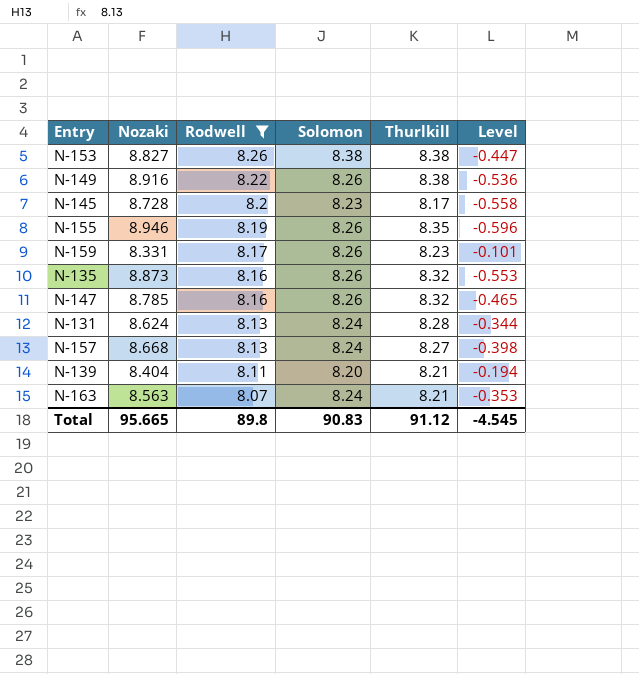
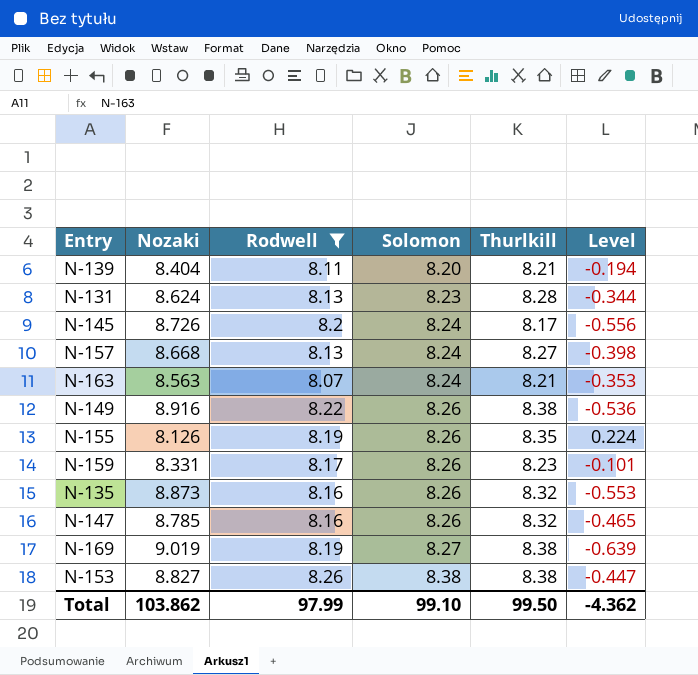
row order: Rodwell descending -> Solomon ascending
N-131 | Solomon: 8.24 -> 8.23
N-145 | Nozaki: 8.728 -> 8.726
N-145 | Solomon: 8.23 -> 8.24
N-145 | Level: -0.558 -> -0.556
N-155 | Nozaki: 8.946 -> 8.126
N-155 | Level: -0.596 -> 0.224
row N-169: none -> 9.019 | 8.19 | 8.27 | 8.38 | -0.639
Total | Nozaki: 95.665 -> 103.862
Total | Rodwell: 89.8 -> 97.99
Total | Solomon: 90.83 -> 99.10
Total | Thurlkill: 91.12 -> 99.50
Total | Level: -4.545 -> -4.362

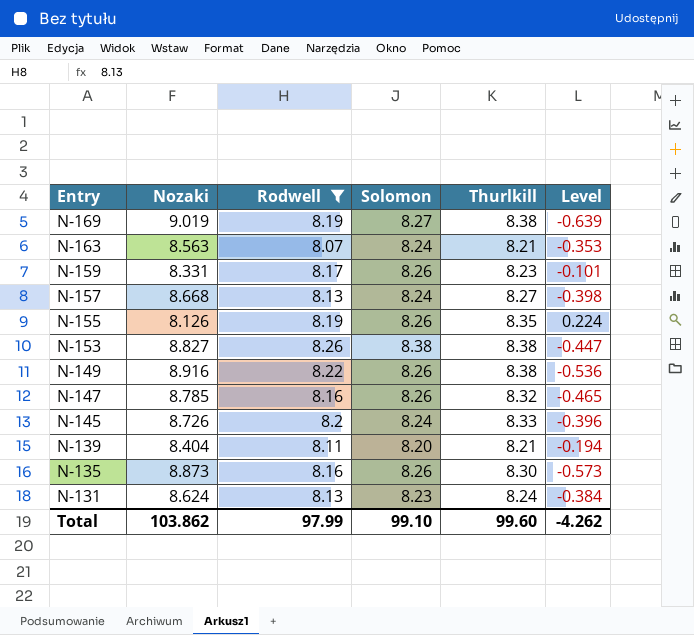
row order: Solomon ascending -> Entry descending
N-145 | Thurlkill: 8.17 -> 8.33
N-145 | Level: -0.556 -> -0.396
N-135 | Thurlkill: 8.32 -> 8.30
N-135 | Level: -0.553 -> -0.573
N-131 | Thurlkill: 8.28 -> 8.24
N-131 | Level: -0.344 -> -0.384
Total | Thurlkill: 99.50 -> 99.60
Total | Level: -4.362 -> -4.262

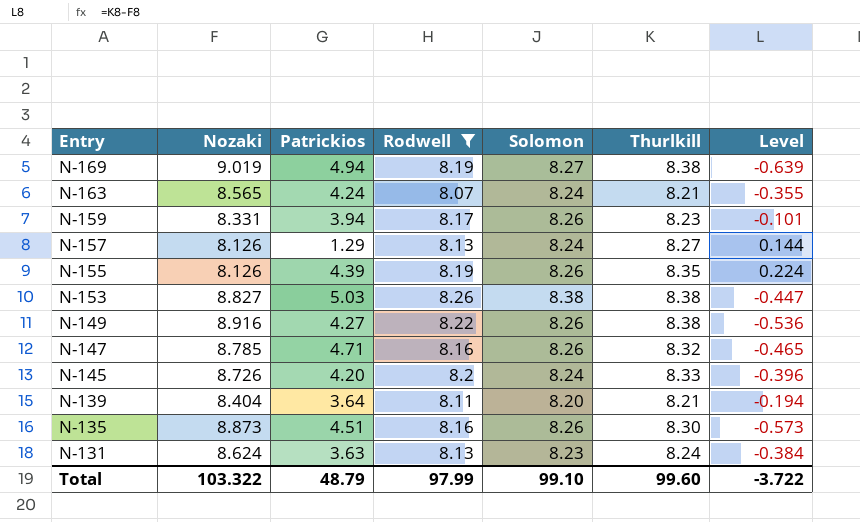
column Patrickios | position: none -> 3
N-163 | Nozaki: 8.563 -> 8.565
N-163 | Level: -0.353 -> -0.355
N-157 | Nozaki: 8.668 -> 8.126
N-157 | Level: -0.398 -> 0.144
Total | Nozaki: 103.862 -> 103.322
Total | Level: -4.262 -> -3.722

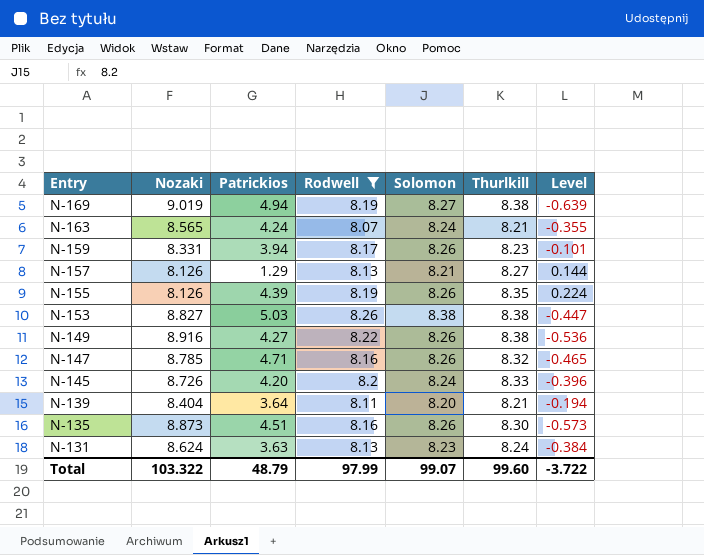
N-157 | Solomon: 8.24 -> 8.21
Total | Solomon: 99.10 -> 99.07

